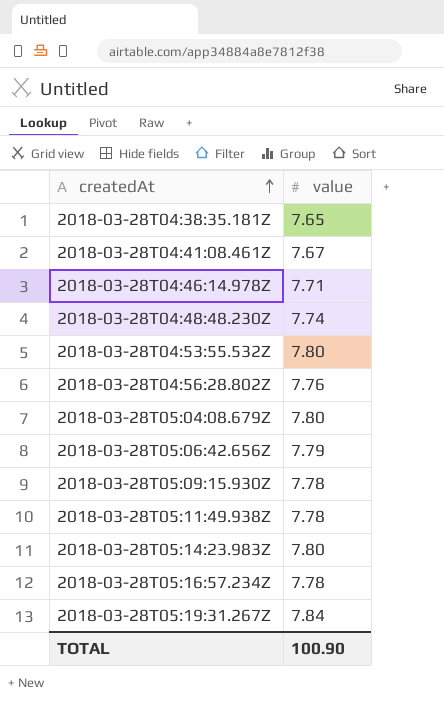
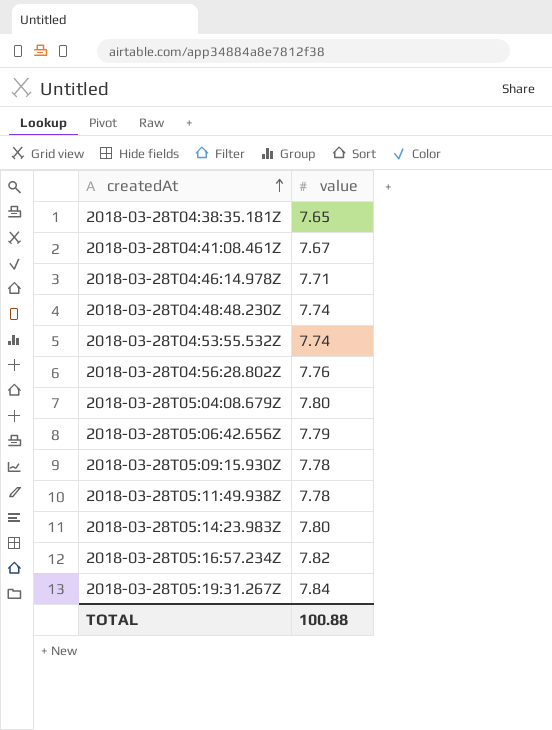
2018-03-28T04:53:55.532Z | value: 7.80 -> 7.74
2018-03-28T05:16:57.234Z | value: 7.78 -> 7.82
TOTAL | value: 100.90 -> 100.88

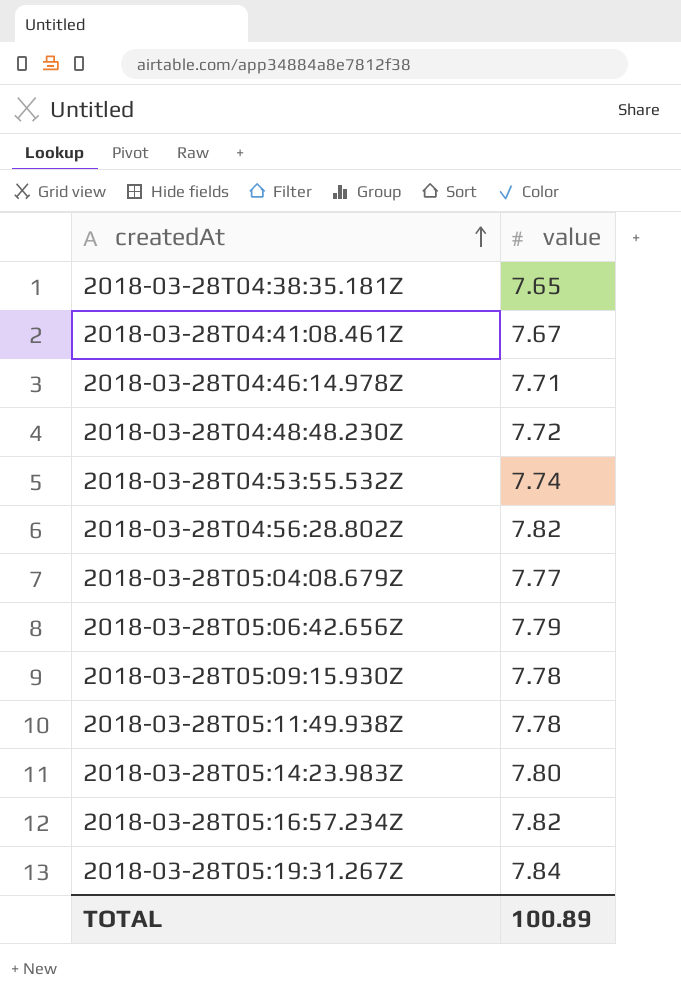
2018-03-28T04:48:48.230Z | value: 7.74 -> 7.72
2018-03-28T04:56:28.802Z | value: 7.76 -> 7.82
2018-03-28T05:04:08.679Z | value: 7.80 -> 7.77
TOTAL | value: 100.88 -> 100.89

